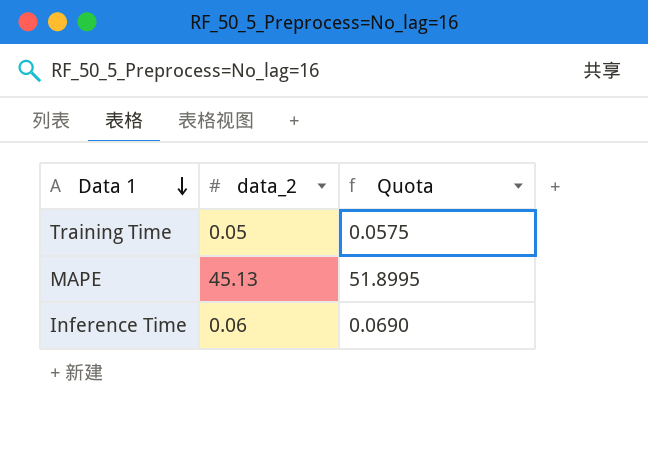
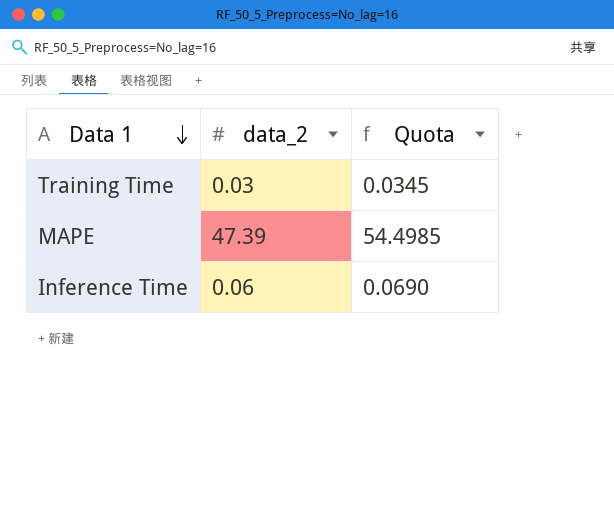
Training Time | data_2: 0.05 -> 0.03
Training Time | Quota: 0.0575 -> 0.0345
MAPE | data_2: 45.13 -> 47.39
MAPE | Quota: 51.8995 -> 54.4985

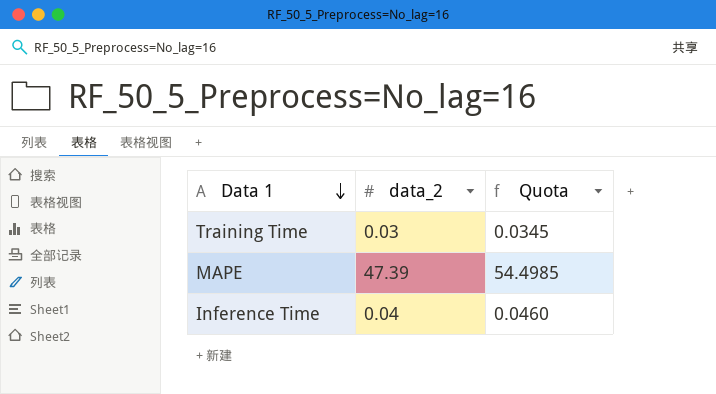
Inference Time | data_2: 0.06 -> 0.04
Inference Time | Quota: 0.0690 -> 0.0460

